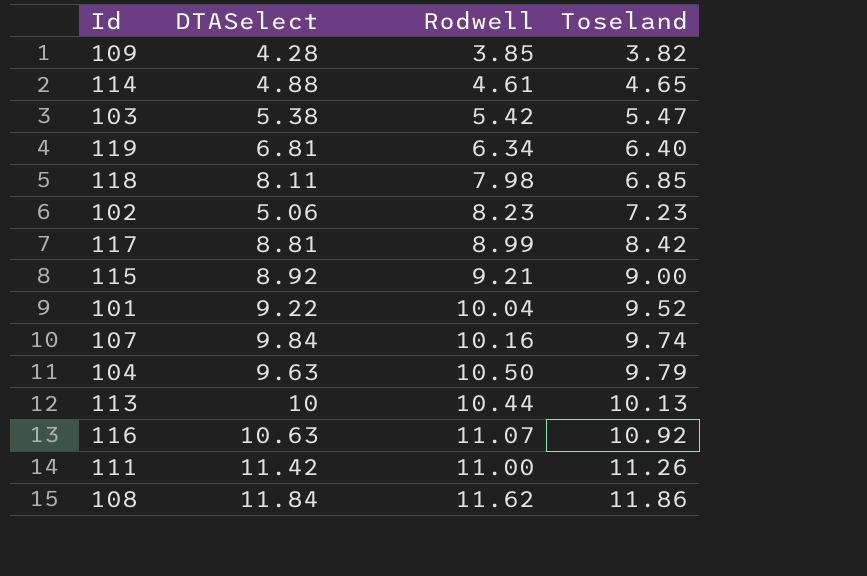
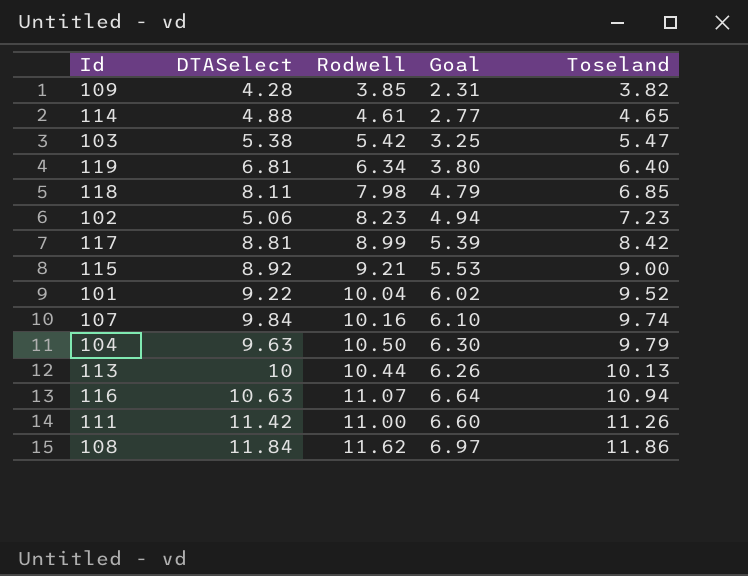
column Goal | formula: none -> [Rodwell] * 0.6
116 | Toseland: 10.92 -> 10.94

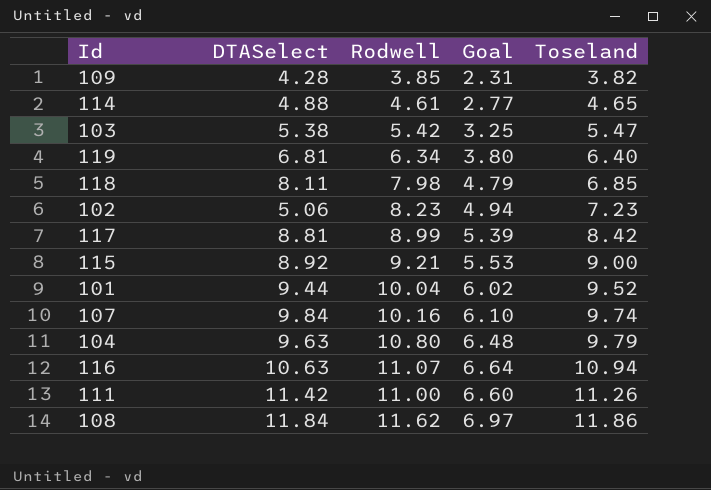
row 113: 10 | 10.44 | 6.26 | 10.13 -> none
101 | DTASelect: 9.22 -> 9.44
104 | Rodwell: 10.50 -> 10.80
104 | Goal: 6.30 -> 6.48

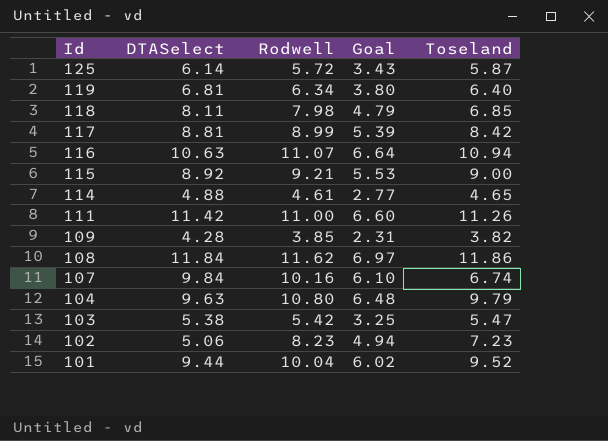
row order: Toseland ascending -> Id descending
row 125: none -> 6.14 | 5.72 | 3.43 | 5.87
107 | Toseland: 9.74 -> 6.74

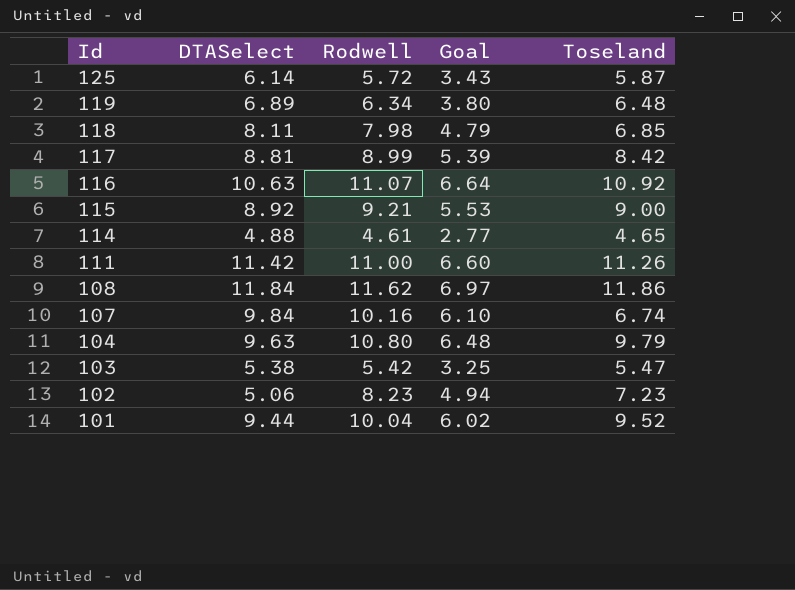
row 109: 4.28 | 3.85 | 2.31 | 3.82 -> none
119 | DTASelect: 6.81 -> 6.89
119 | Toseland: 6.40 -> 6.48
116 | Toseland: 10.94 -> 10.92

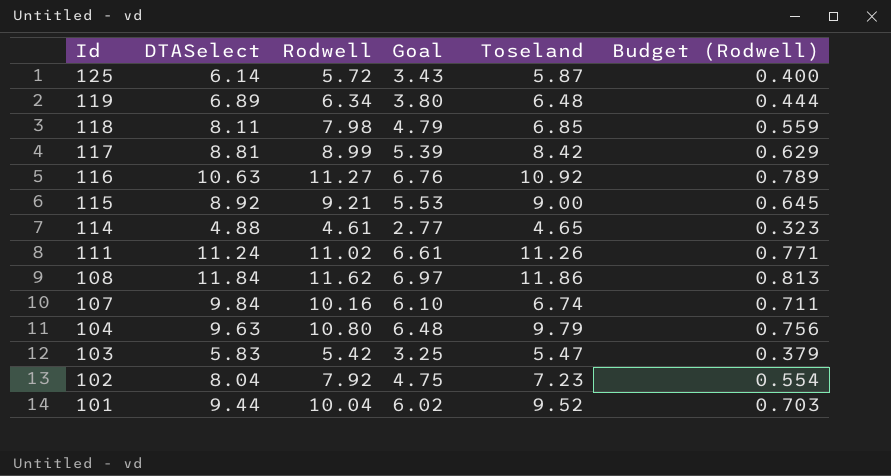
column Budget (Rodwell) | formula: none -> [Rodwell] * 0.07
116 | Rodwell: 11.07 -> 11.27
116 | Goal: 6.64 -> 6.76
111 | DTASelect: 11.42 -> 11.24
111 | Rodwell: 11.00 -> 11.02
111 | Goal: 6.60 -> 6.61
103 | DTASelect: 5.38 -> 5.83
102 | DTASelect: 5.06 -> 8.04
102 | Rodwell: 8.23 -> 7.92
102 | Goal: 4.94 -> 4.75

